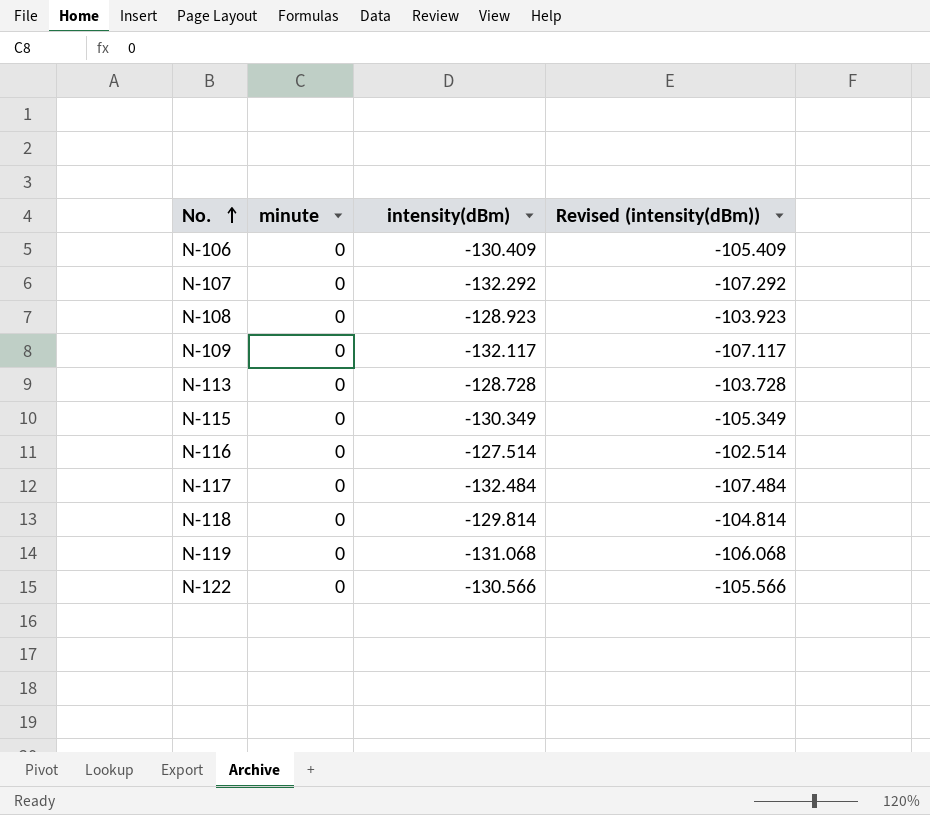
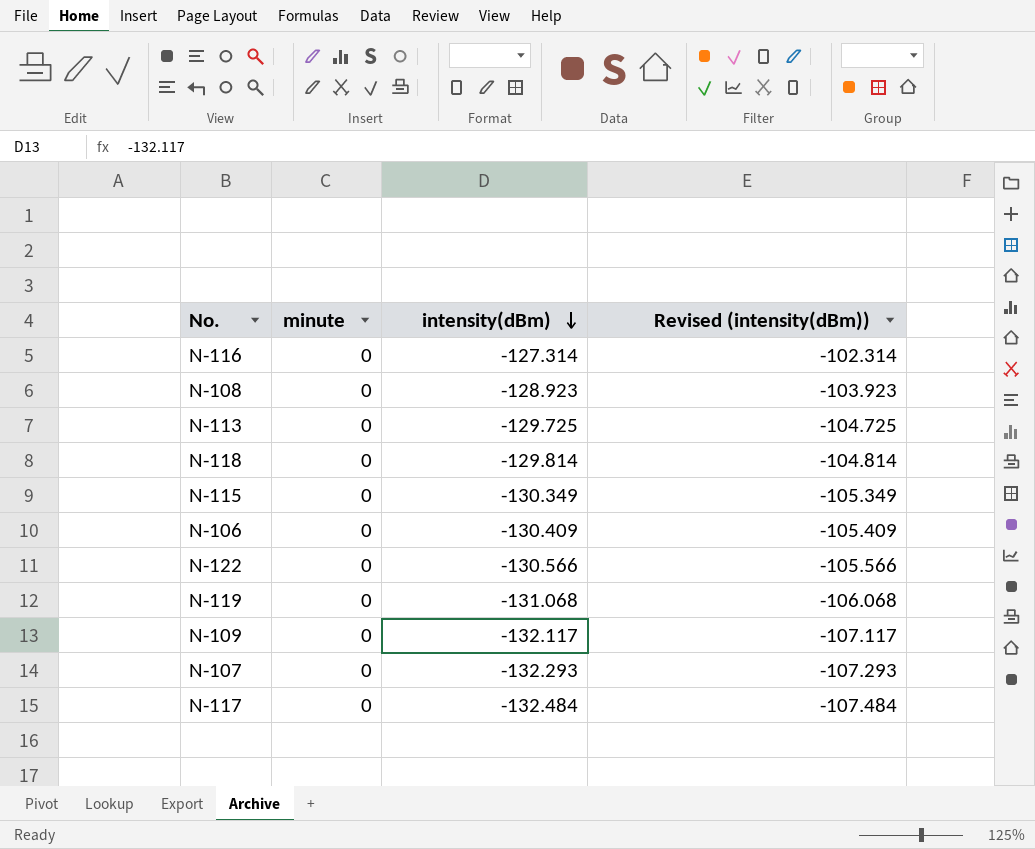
row order: No. ascending -> intensity(dBm) descending
N-116 | intensity(dBm): -127.514 -> -127.314
N-116 | Revised (intensity(dBm)): -102.514 -> -102.314
N-113 | intensity(dBm): -128.728 -> -129.725
N-113 | Revised (intensity(dBm)): -103.728 -> -104.725
N-107 | intensity(dBm): -132.292 -> -132.293
N-107 | Revised (intensity(dBm)): -107.292 -> -107.293

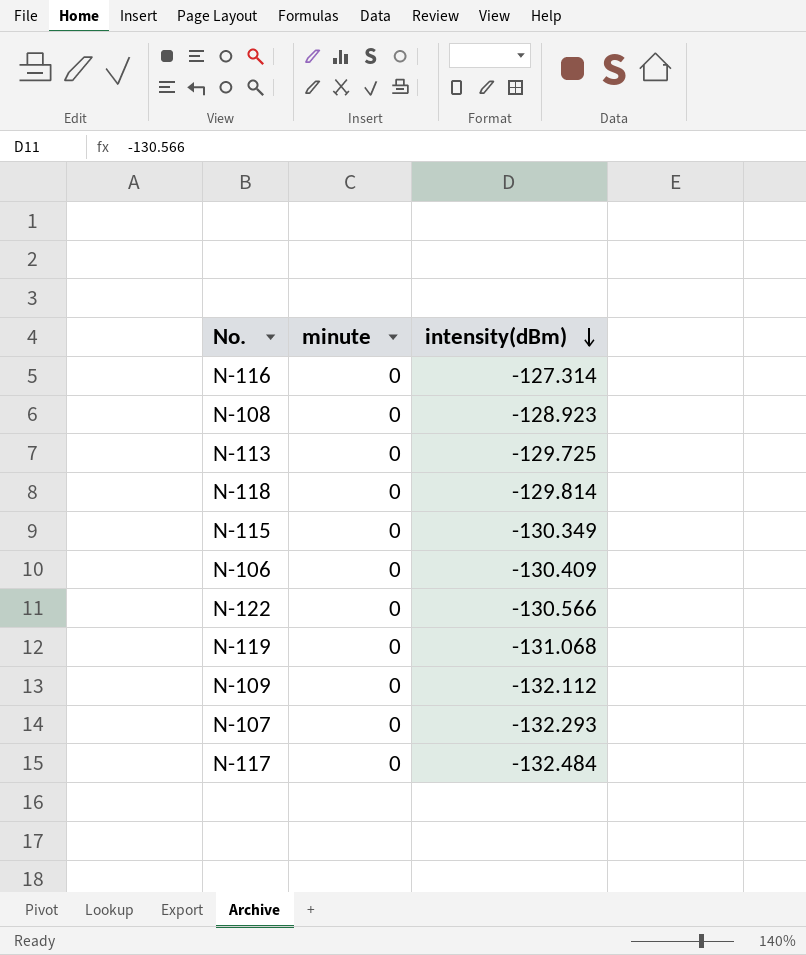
column Revised (intensity(dBm)) | formula: [intensity(dBm)] + 25 -> none
N-109 | intensity(dBm): -132.117 -> -132.112

